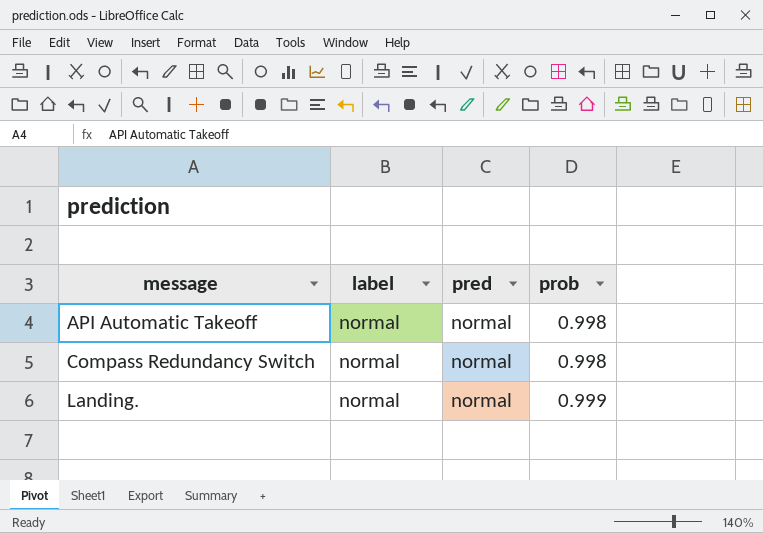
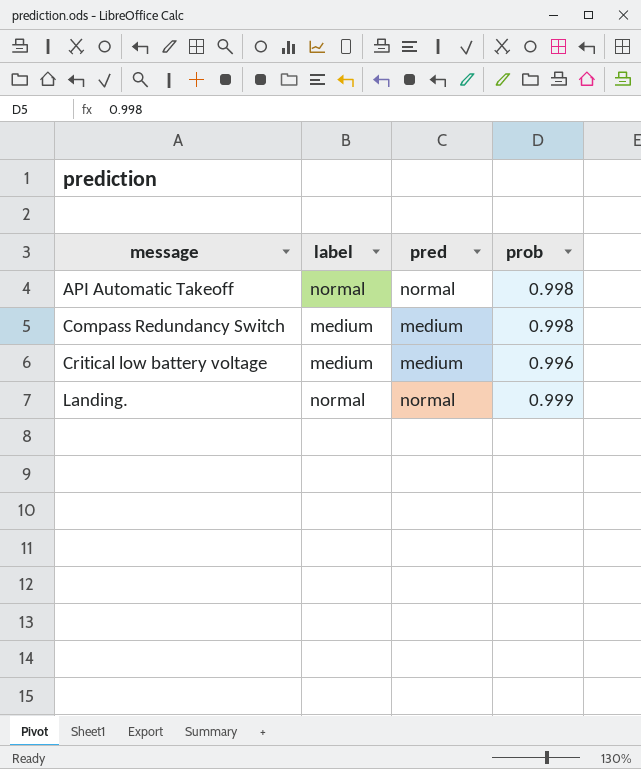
Compass Redundancy Switch | label: normal -> medium
Compass Redundancy Switch | pred: normal -> medium
row Critical low battery voltage: none -> medium | medium | 0.996

